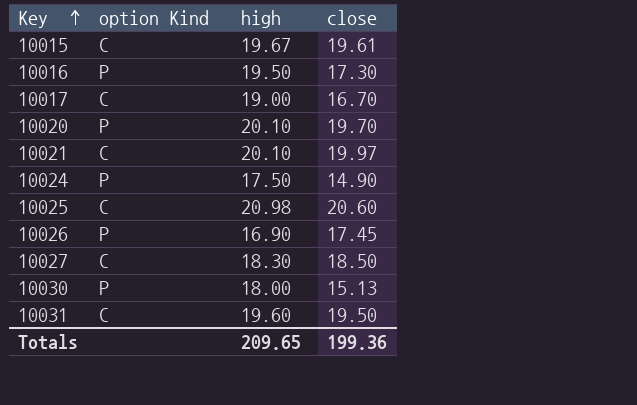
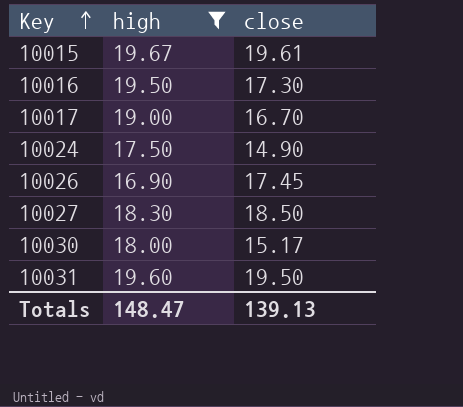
filter: none -> high <= 19.67
column option Kind | position: 2 -> none
10030 | close: 15.13 -> 15.17
Totals | high: 209.65 -> 148.47
Totals | close: 199.36 -> 139.13

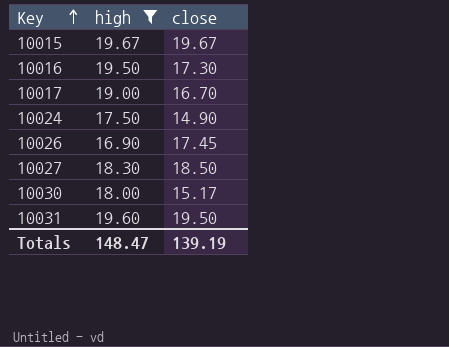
10015 | close: 19.61 -> 19.67
Totals | close: 139.13 -> 139.19

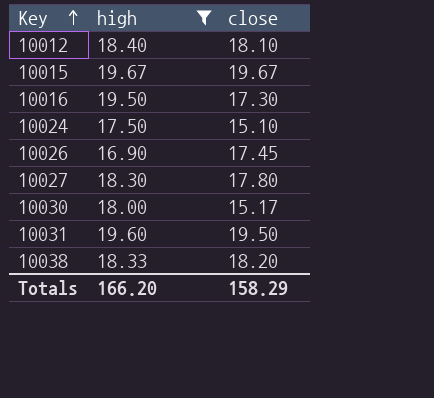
row 10017: 19.00 | 16.70 -> none
row 10012: none -> 18.40 | 18.10
10024 | close: 14.90 -> 15.10
10027 | close: 18.50 -> 17.80
row 10038: none -> 18.33 | 18.20
Totals | high: 148.47 -> 166.20
Totals | close: 139.19 -> 158.29

